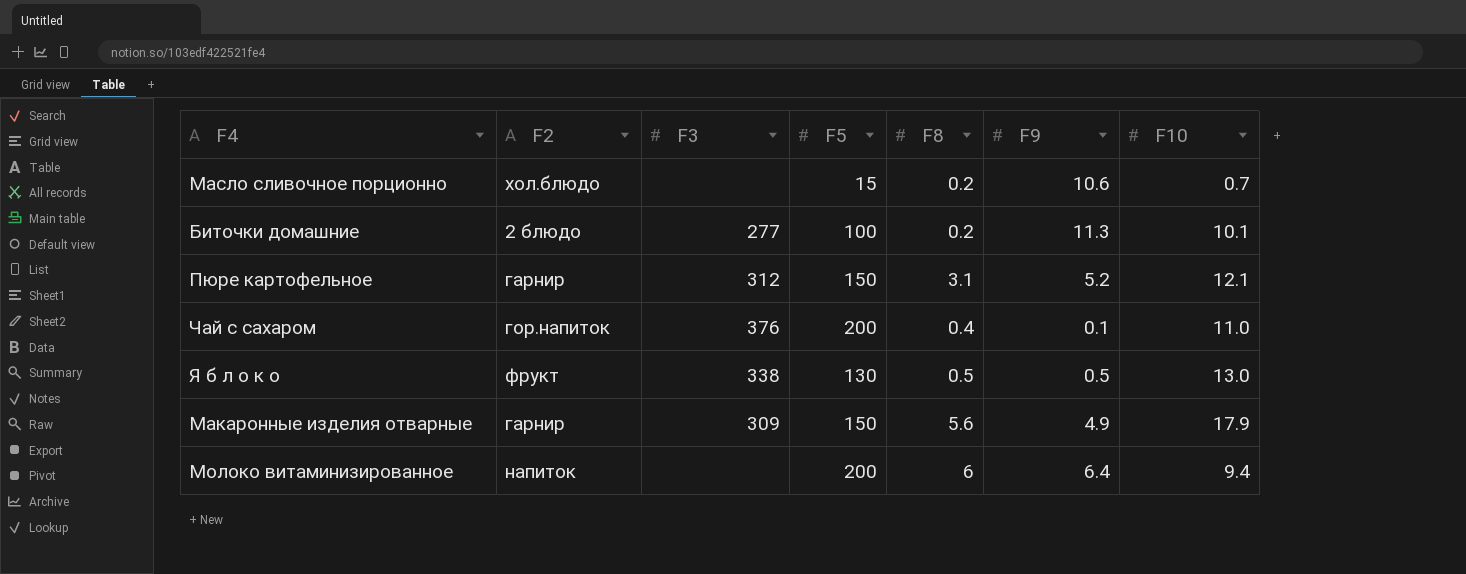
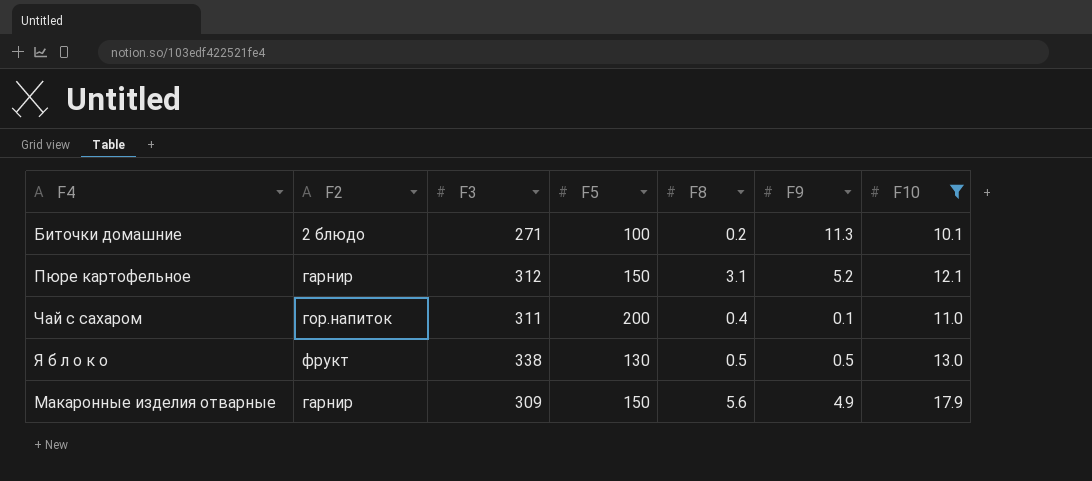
filter: none -> F10 >= 10.1
Биточки домашние | F3: 277 -> 271
Чай с сахаром | F3: 376 -> 311

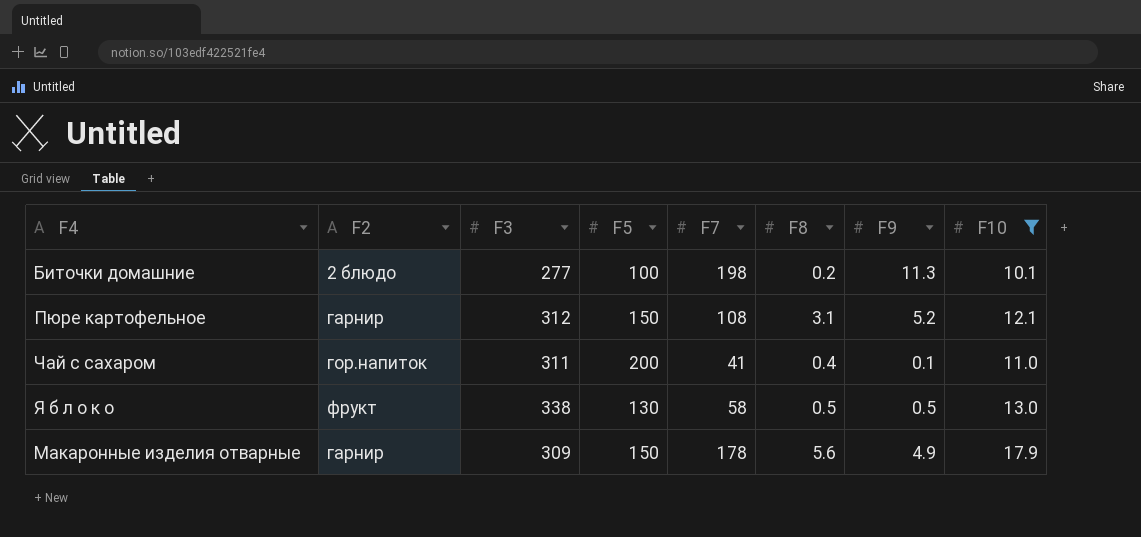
column F7 | position: none -> 5
Биточки домашние | F3: 271 -> 277

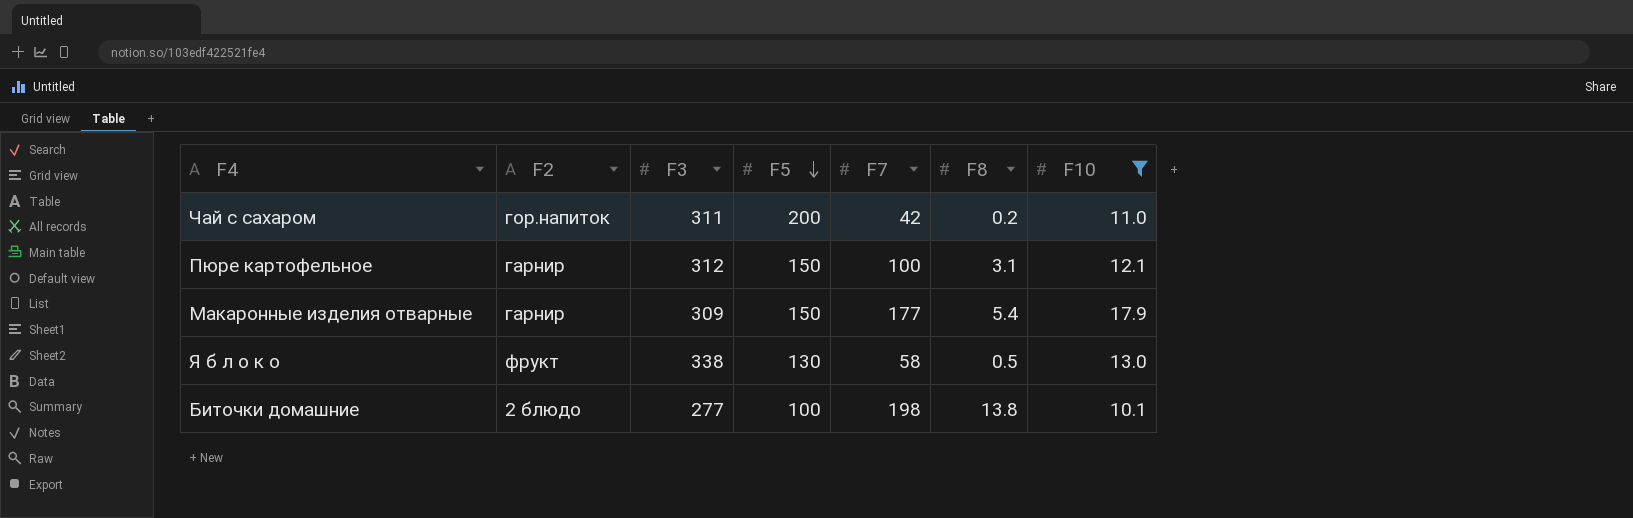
row order: none -> F5 descending
column F9 | position: 7 -> none
Чай с сахаром | F7: 41 -> 42
Чай с сахаром | F8: 0.4 -> 0.2
Пюре картофельное | F7: 108 -> 100
Макаронные изделия отварные | F7: 178 -> 177
Макаронные изделия отварные | F8: 5.6 -> 5.4
Биточки домашние | F8: 0.2 -> 13.8

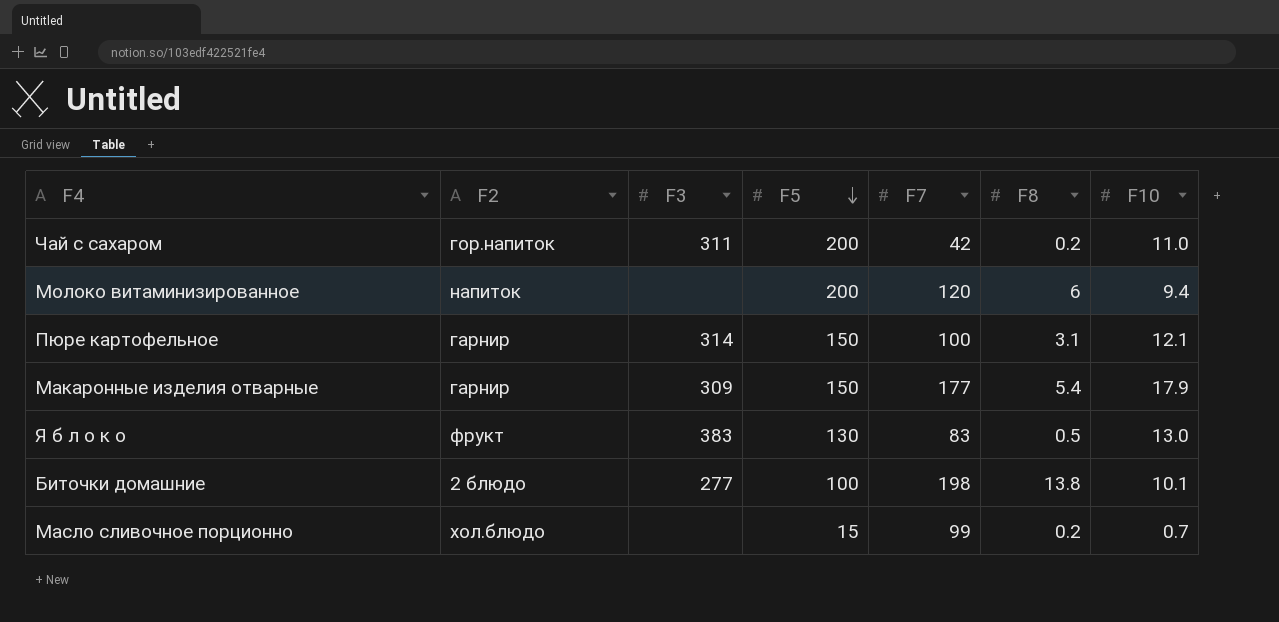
filter: F10 >= 10.1 -> none
Пюре картофельное | F3: 312 -> 314
Я б л о к о | F3: 338 -> 383
Я б л о к о | F7: 58 -> 83

